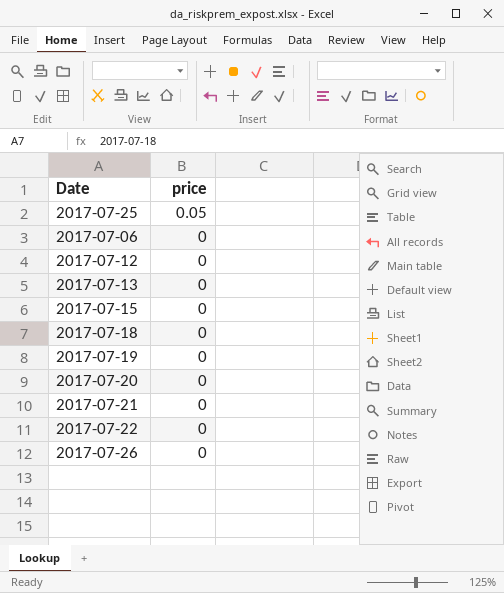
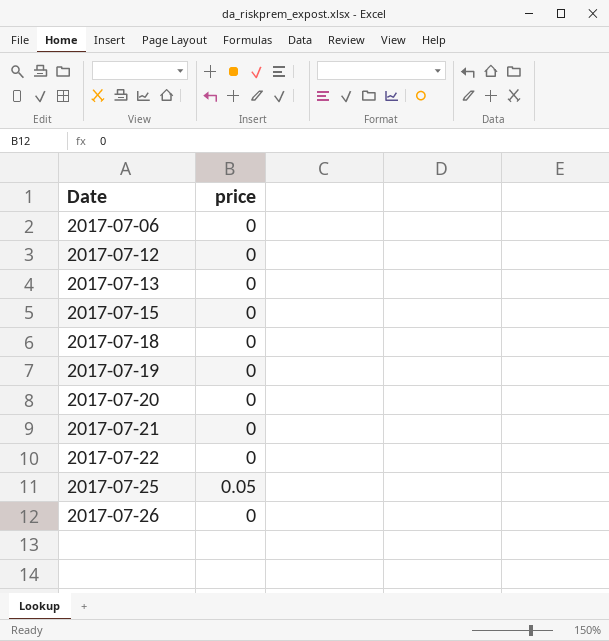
row order: price descending -> Date ascending

